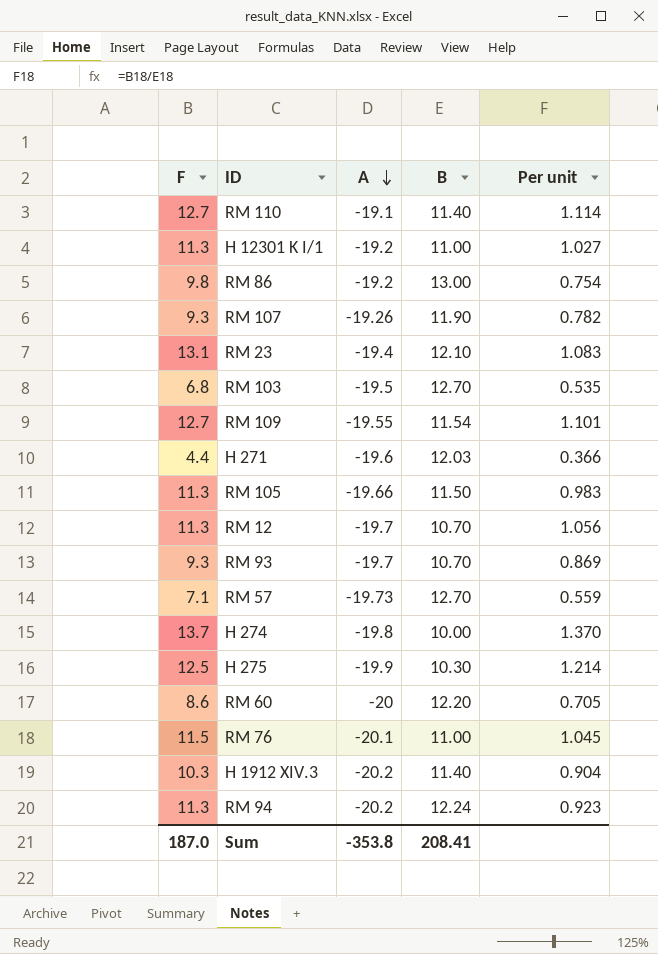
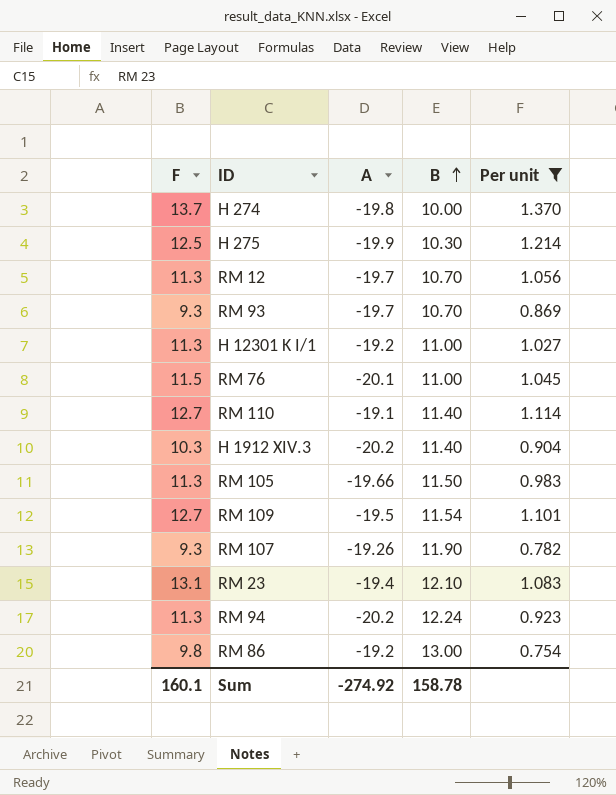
filter: none -> Per unit >= 0.754
row order: A descending -> B ascending
RM 109 | A: -19.55 -> -19.5
Sum | F: 187.0 -> 160.1
Sum | A: -353.8 -> -274.92
Sum | B: 208.41 -> 158.78

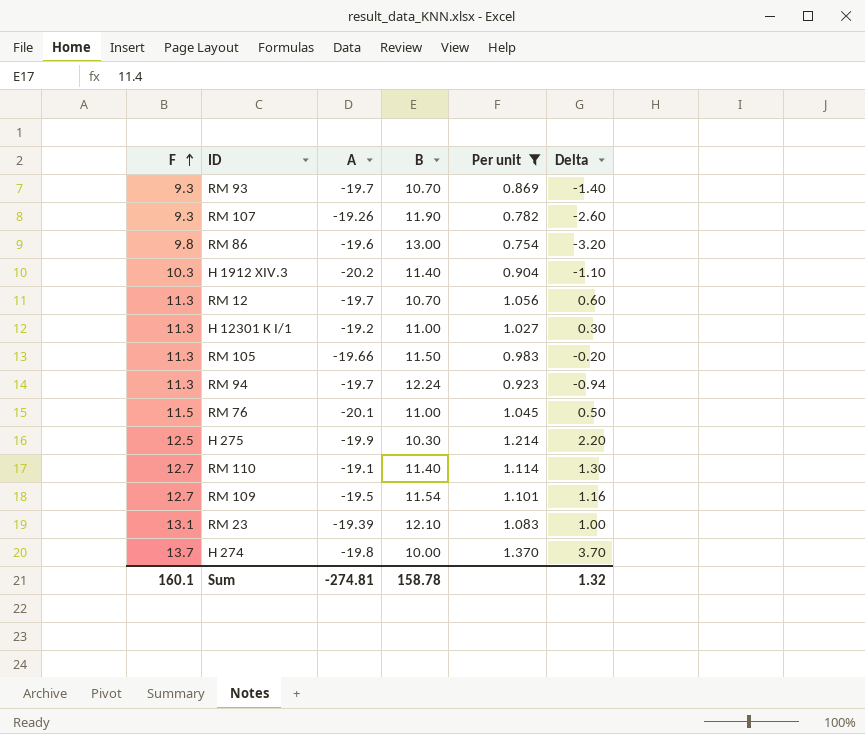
row order: B ascending -> F ascending
column Delta | formula: none -> [F] - [B]
RM 86 | A: -19.2 -> -19.6
RM 94 | A: -20.2 -> -19.7
RM 23 | A: -19.4 -> -19.39
Sum | A: -274.92 -> -274.81

